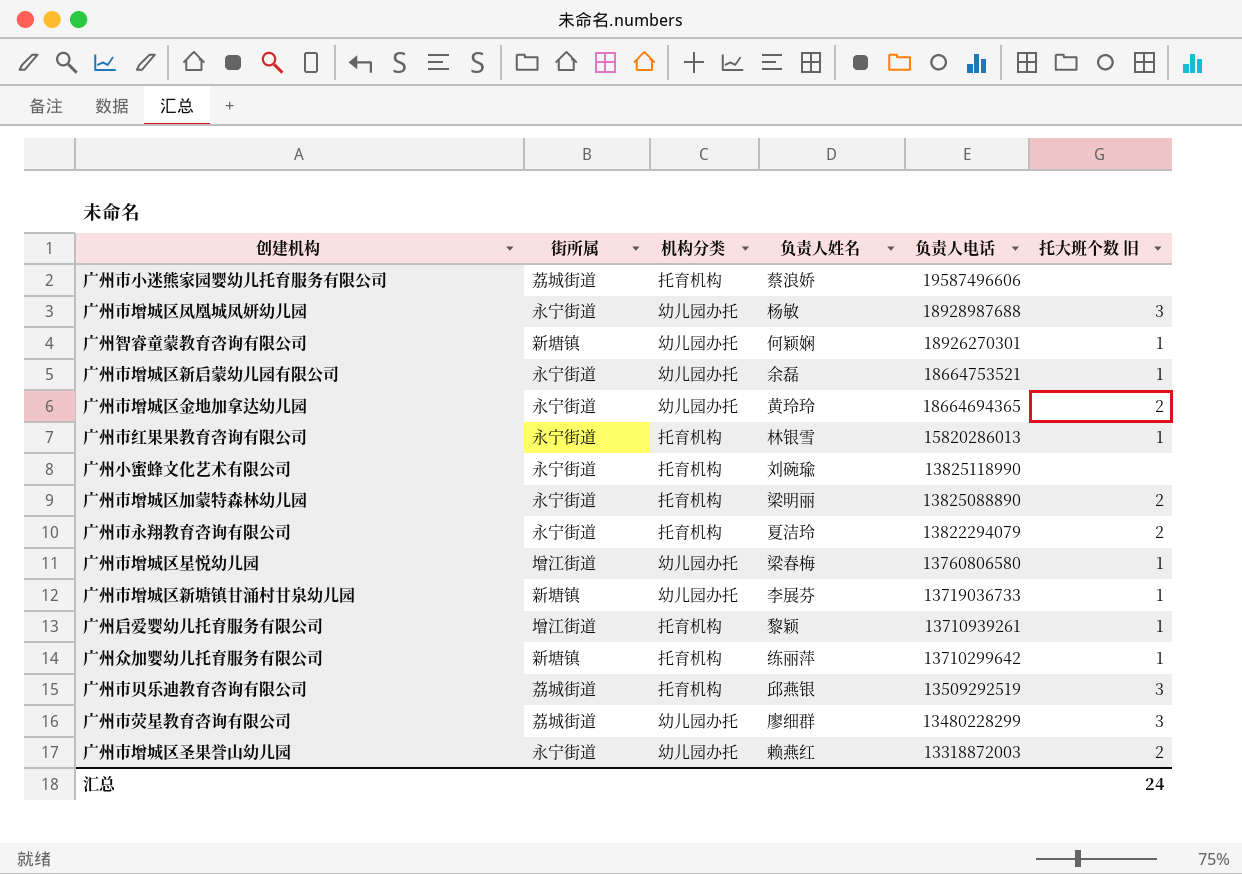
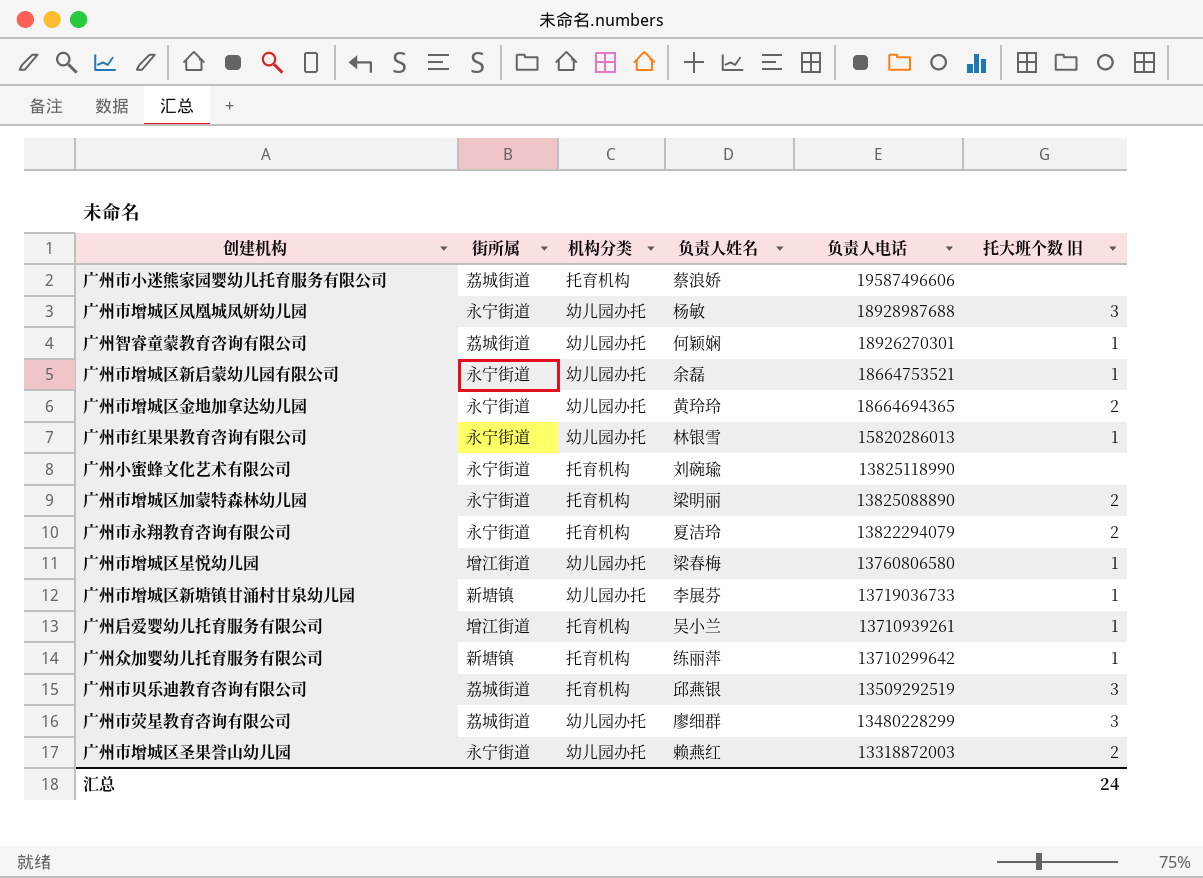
广州智睿童蒙教育咨询有限公司 | 街所属: 新塘镇 -> 荔城街道
广州市红果果教育咨询有限公司 | 机构分类: 托育机构 -> 幼儿园办托
广州启爱婴幼儿托育服务有限公司 | 负责人姓名: 黎颖 -> 吴小兰

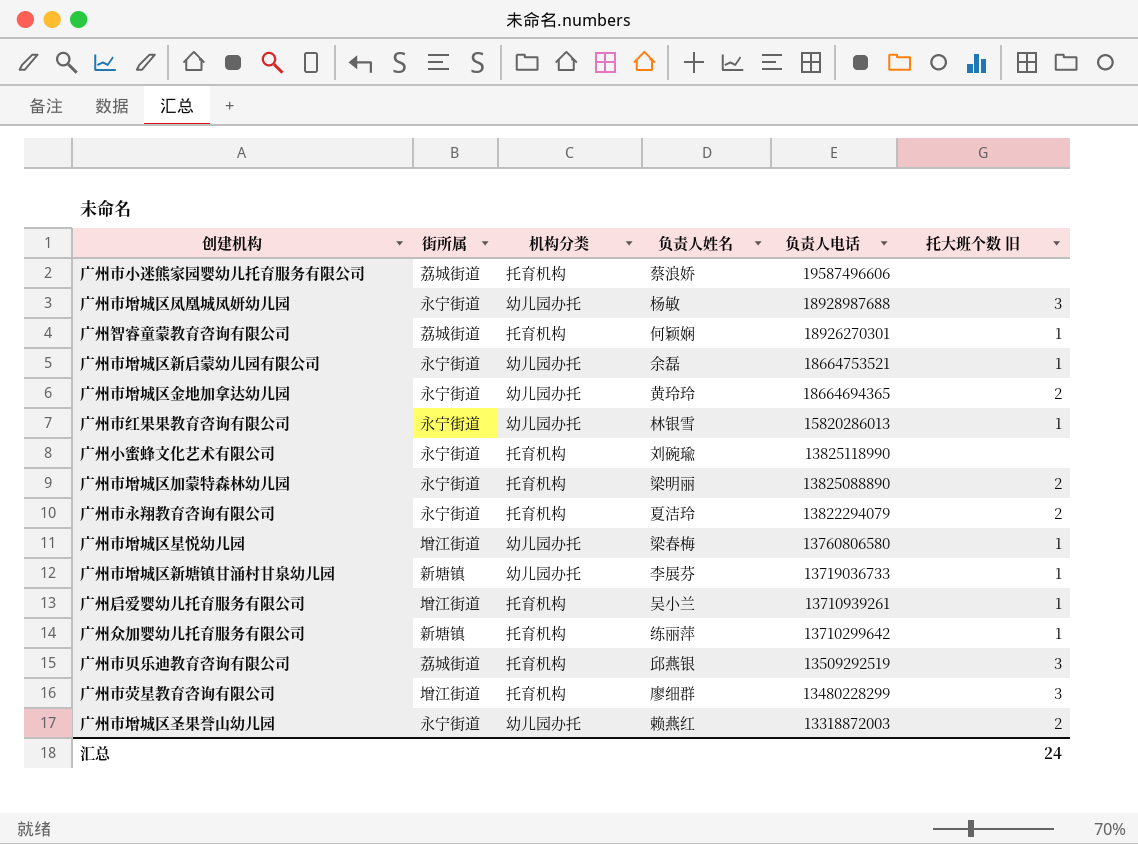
广州智睿童蒙教育咨询有限公司 | 机构分类: 幼儿园办托 -> 托育机构
广州市荧星教育咨询有限公司 | 街所属: 荔城街道 -> 增江街道
广州市荧星教育咨询有限公司 | 机构分类: 幼儿园办托 -> 托育机构

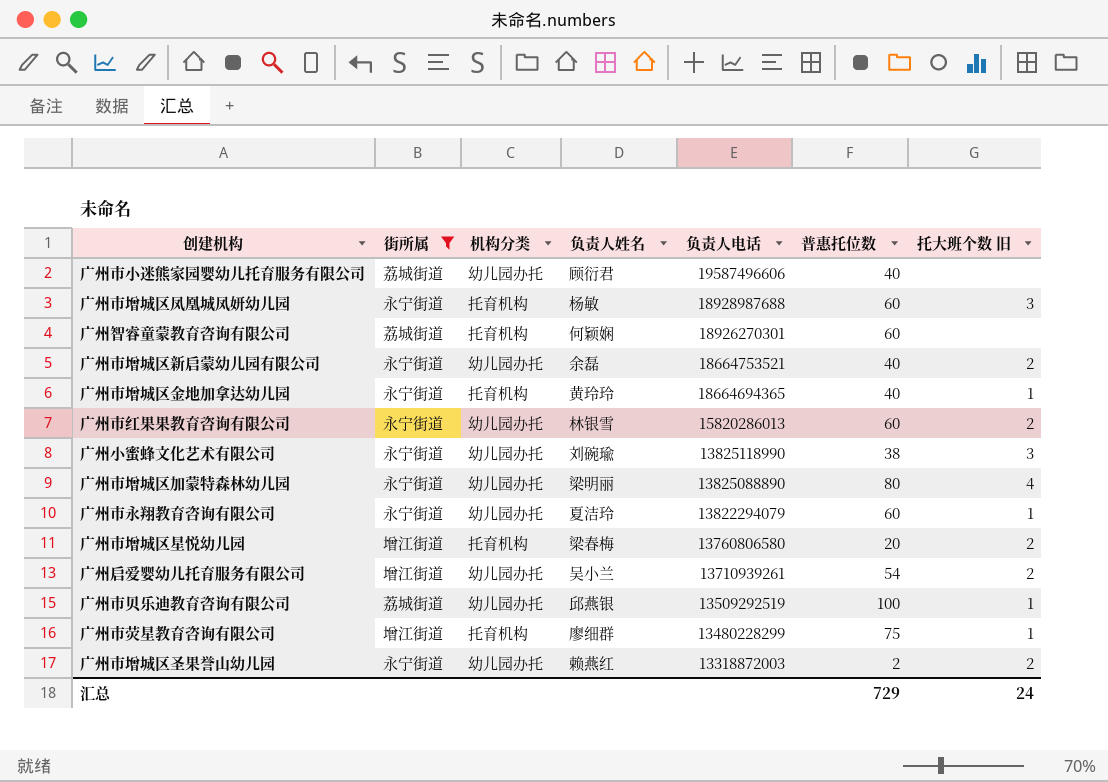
filter: none -> 街所属 != 新塘镇
column 普惠托位数 | position: none -> 6
广州市小迷熊家园婴幼儿托育服务有限公司 | 机构分类: 托育机构 -> 幼儿园办托
广州市小迷熊家园婴幼儿托育服务有限公司 | 负责人姓名: 蔡浪娇 -> 顾衍君
广州市增城区凤凰城凤妍幼儿园 | 机构分类: 幼儿园办托 -> 托育机构
广州智睿童蒙教育咨询有限公司 | 托大班个数 旧: 1 -> none
广州市增城区新启蒙幼儿园有限公司 | 托大班个数 旧: 1 -> 2
广州市增城区金地加拿达幼儿园 | 机构分类: 幼儿园办托 -> 托育机构
广州市增城区金地加拿达幼儿园 | 托大班个数 旧: 2 -> 1
广州市红果果教育咨询有限公司 | 托大班个数 旧: 1 -> 2
广州小蜜蜂文化艺术有限公司 | 机构分类: 托育机构 -> 幼儿园办托
广州小蜜蜂文化艺术有限公司 | 托大班个数 旧: none -> 3
广州市增城区加蒙特森林幼儿园 | 机构分类: 托育机构 -> 幼儿园办托
广州市增城区加蒙特森林幼儿园 | 托大班个数 旧: 2 -> 4
广州市永翔教育咨询有限公司 | 机构分类: 托育机构 -> 幼儿园办托
广州市永翔教育咨询有限公司 | 托大班个数 旧: 2 -> 1
广州市增城区星悦幼儿园 | 机构分类: 幼儿园办托 -> 托育机构
广州市增城区星悦幼儿园 | 托大班个数 旧: 1 -> 2
广州启爱婴幼儿托育服务有限公司 | 机构分类: 托育机构 -> 幼儿园办托
广州启爱婴幼儿托育服务有限公司 | 托大班个数 旧: 1 -> 2
广州市贝乐迪教育咨询有限公司 | 机构分类: 托育机构 -> 幼儿园办托
广州市贝乐迪教育咨询有限公司 | 托大班个数 旧: 3 -> 1
广州市荧星教育咨询有限公司 | 托大班个数 旧: 3 -> 1

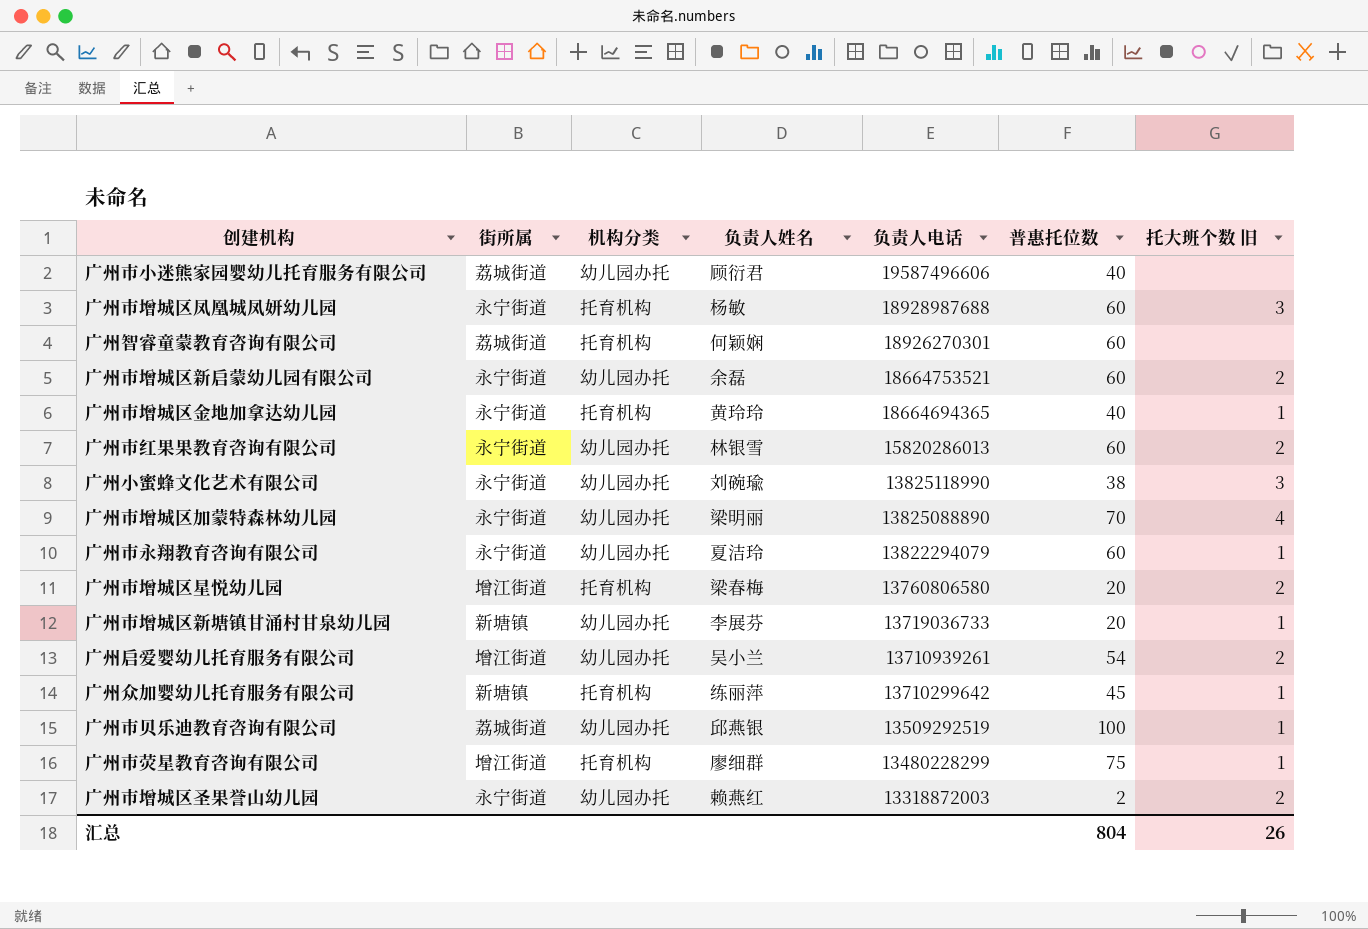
filter: 街所属 != 新塘镇 -> none
广州市增城区新启蒙幼儿园有限公司 | 普惠托位数: 40 -> 60
广州市增城区加蒙特森林幼儿园 | 普惠托位数: 80 -> 70
汇总 | 普惠托位数: 729 -> 804
汇总 | 托大班个数 旧: 24 -> 26

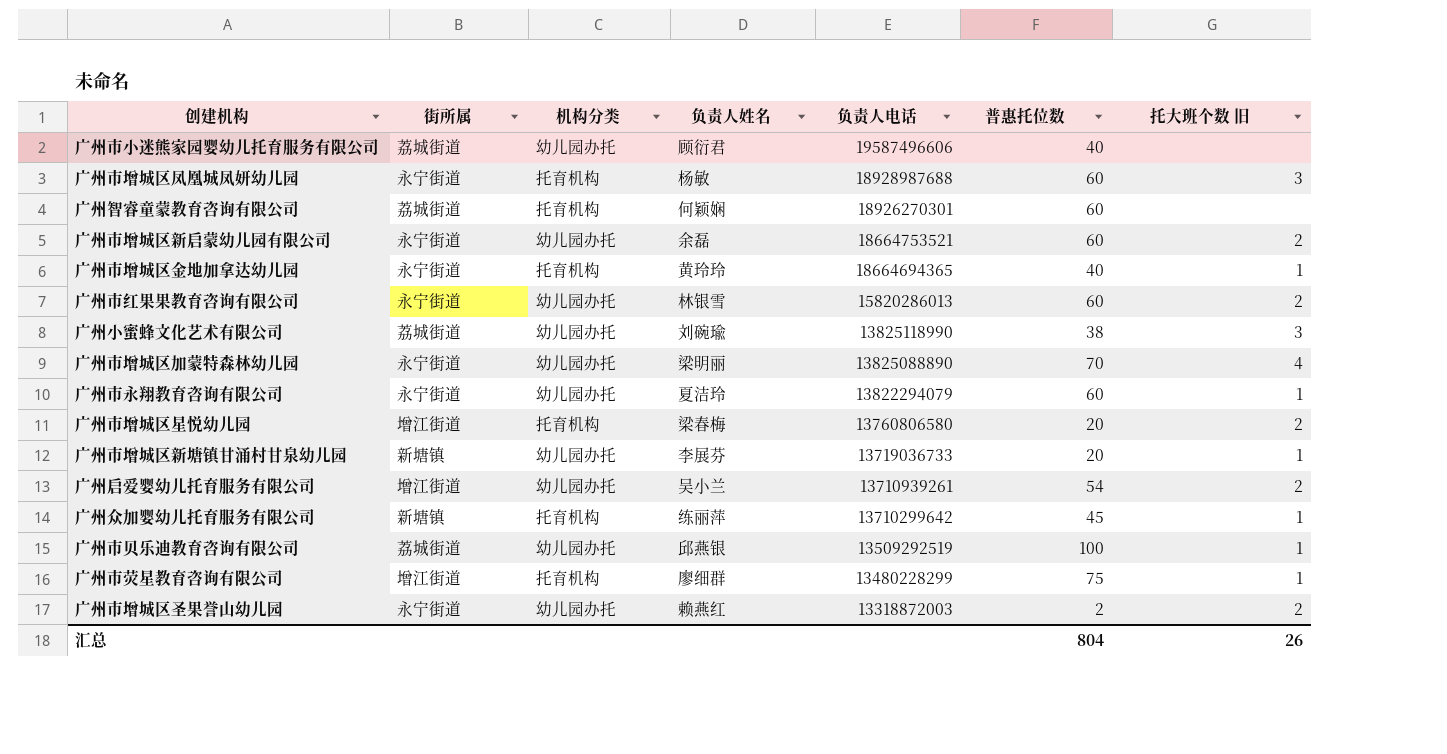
广州小蜜蜂文化艺术有限公司 | 街所属: 永宁街道 -> 荔城街道

